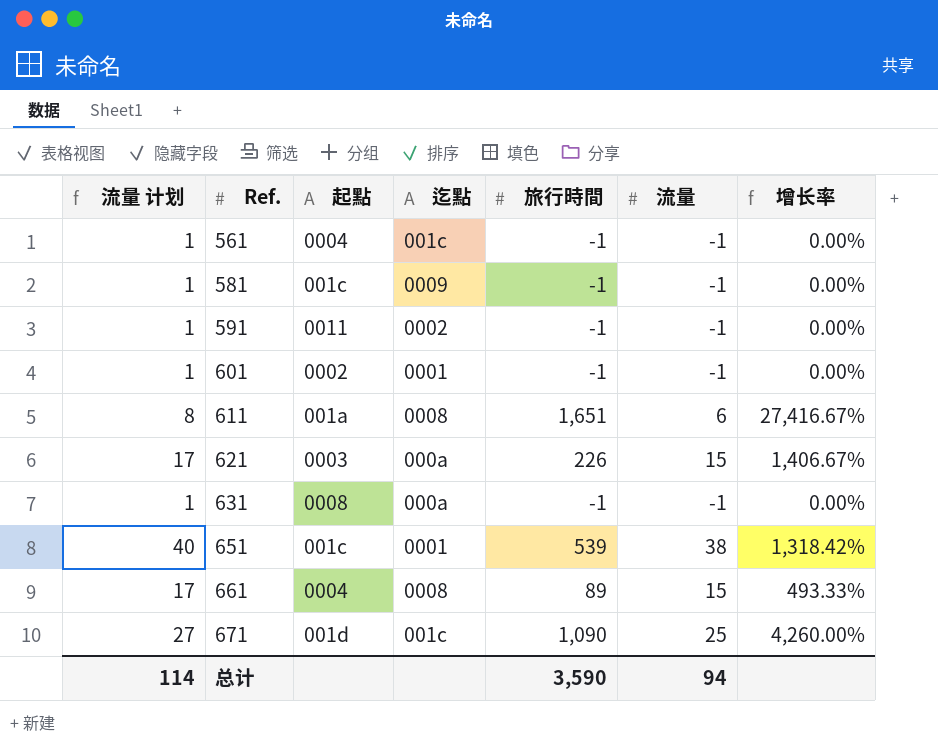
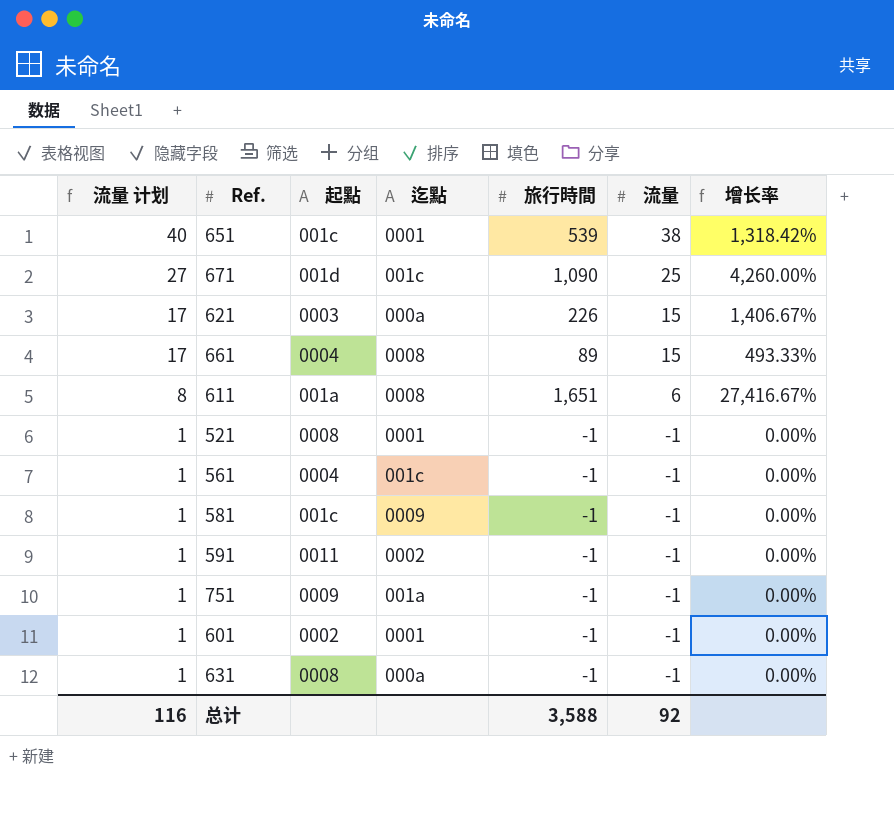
row order: Ref. ascending -> 流量 计划 descending
row 521: none -> 1 | 0008 | 0001 | -1 | -1 | 0.00%
row 751: none -> 1 | 0009 | 001a | -1 | -1 | 0.00%
总计 | 流量 计划: 114 -> 116
总计 | 旅行時間: 3,590 -> 3,588
总计 | 流量: 94 -> 92

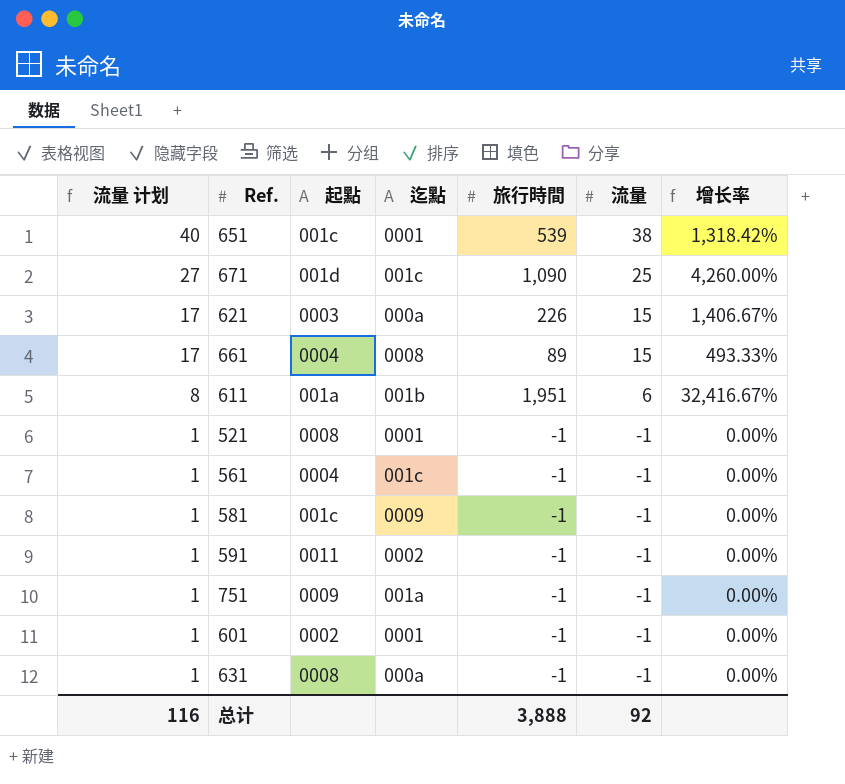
611 | 迄點: 0008 -> 001b
611 | 旅行時間: 1,651 -> 1,951
611 | 增长率: 27,416.67% -> 32,416.67%
总计 | 旅行時間: 3,588 -> 3,888

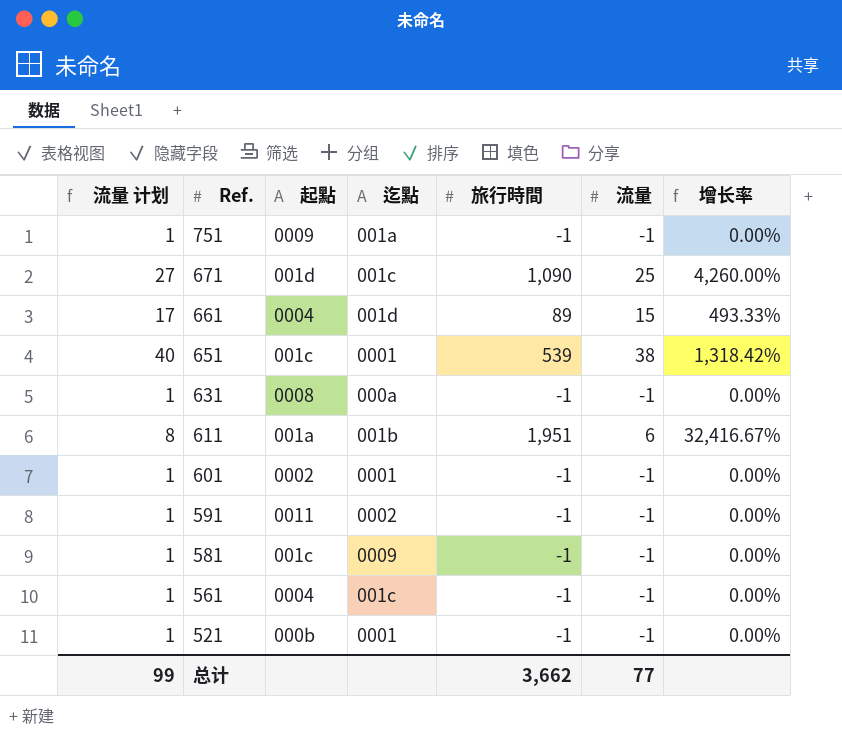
row order: 流量 计划 descending -> Ref. descending
row 621: 17 | 0003 | 000a | 226 | 15 | 1,406.67% -> none
661 | 迄點: 0008 -> 001d
521 | 起點: 0008 -> 000b
总计 | 流量 计划: 116 -> 99
总计 | 旅行時間: 3,888 -> 3,662
总计 | 流量: 92 -> 77

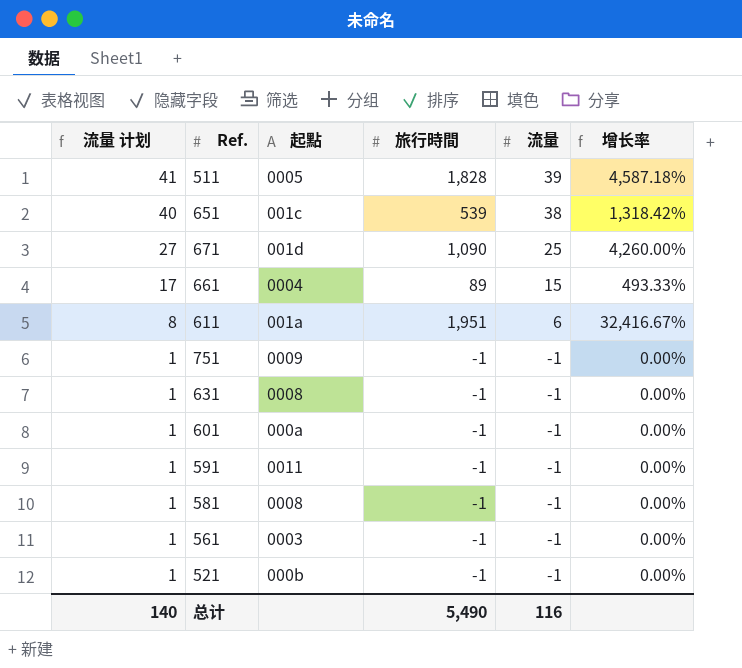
row order: Ref. descending -> 流量 计划 descending
column 迄點 | position: 4 -> none
row 511: none -> 41 | 0005 | 1,828 | 39 | 4,587.18%
601 | 起點: 0002 -> 000a
581 | 起點: 001c -> 0008
561 | 起點: 0004 -> 0003
总计 | 流量 计划: 99 -> 140
总计 | 旅行時間: 3,662 -> 5,490
总计 | 流量: 77 -> 116

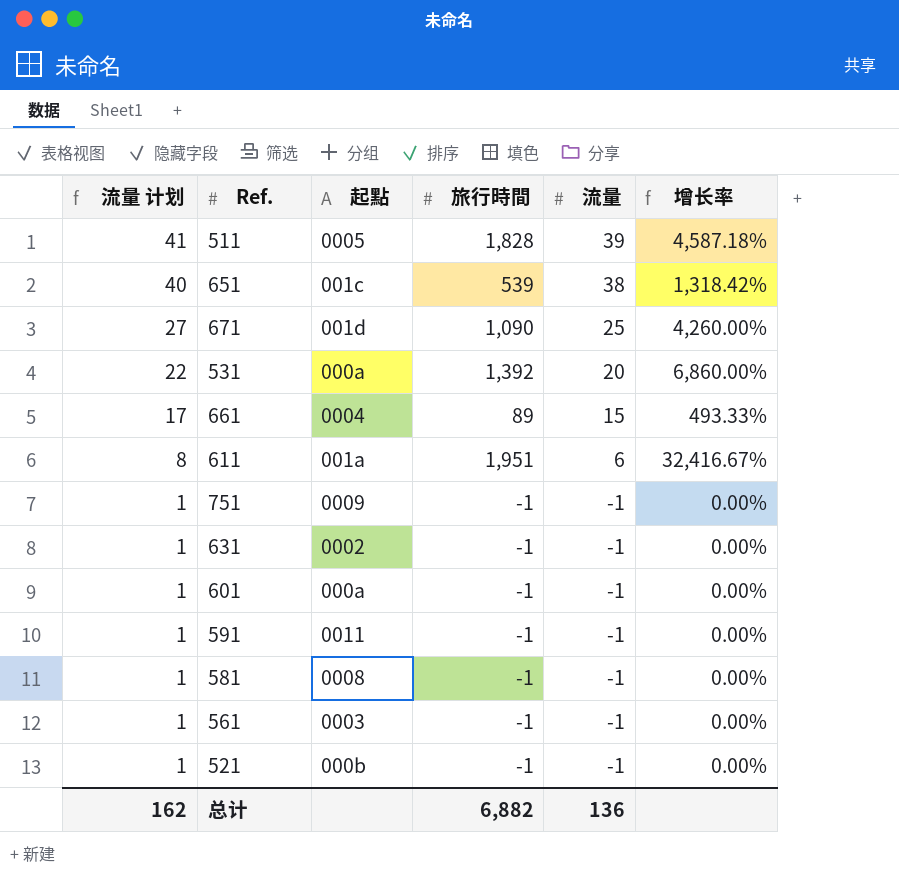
row 531: none -> 22 | 000a | 1,392 | 20 | 6,860.00%
631 | 起點: 0008 -> 0002
总计 | 流量 计划: 140 -> 162
总计 | 旅行時間: 5,490 -> 6,882
总计 | 流量: 116 -> 136

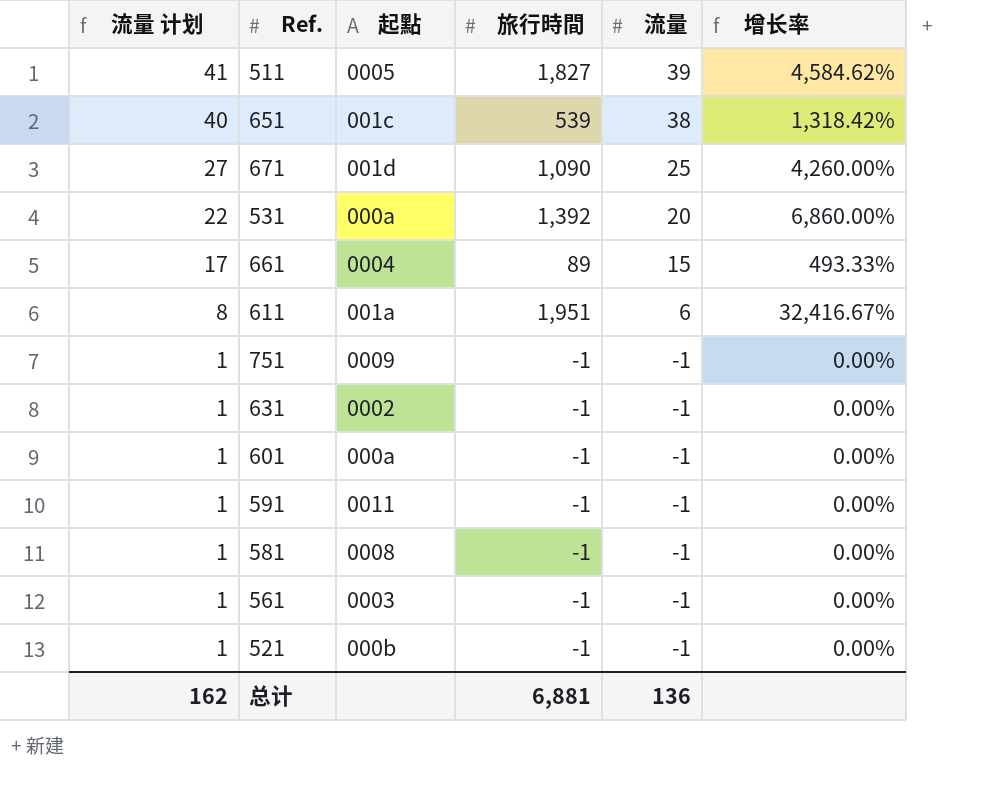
511 | 旅行時間: 1,828 -> 1,827
511 | 增长率: 4,587.18% -> 4,584.62%
总计 | 旅行時間: 6,882 -> 6,881

